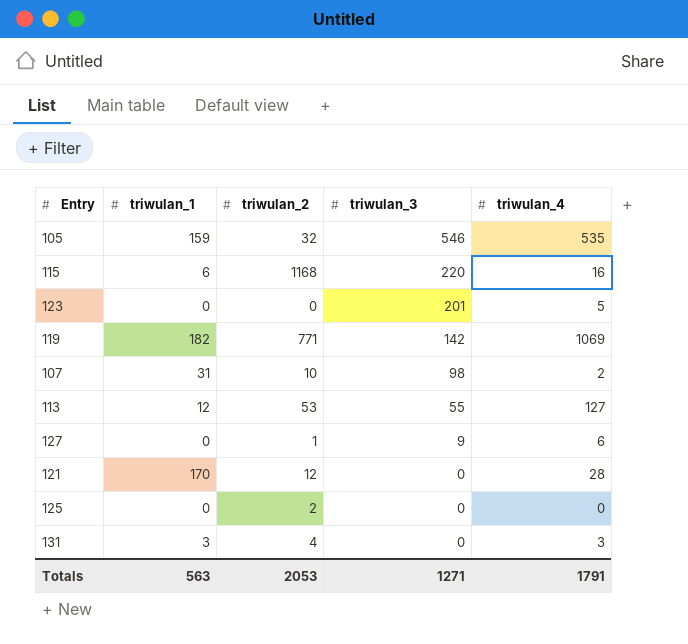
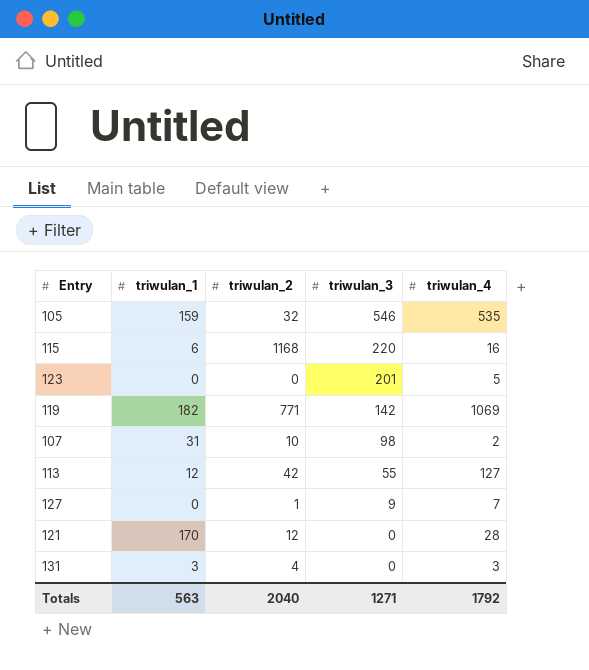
row 125: 0 | 2 | 0 | 0 -> none
113 | triwulan_2: 53 -> 42
127 | triwulan_4: 6 -> 7
Totals | triwulan_2: 2053 -> 2040
Totals | triwulan_4: 1791 -> 1792

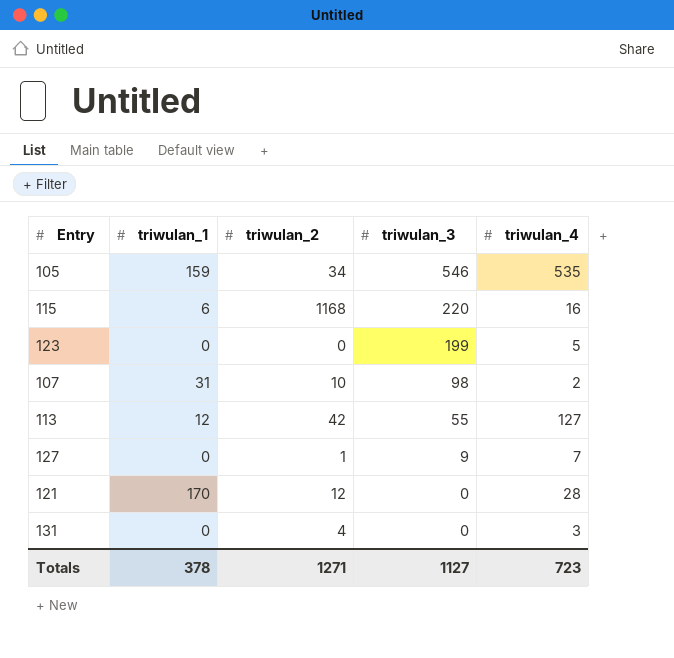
row 119: 182 | 771 | 142 | 1069 -> none
105 | triwulan_2: 32 -> 34
123 | triwulan_3: 201 -> 199
131 | triwulan_1: 3 -> 0
Totals | triwulan_1: 563 -> 378
Totals | triwulan_2: 2040 -> 1271
Totals | triwulan_3: 1271 -> 1127
Totals | triwulan_4: 1792 -> 723

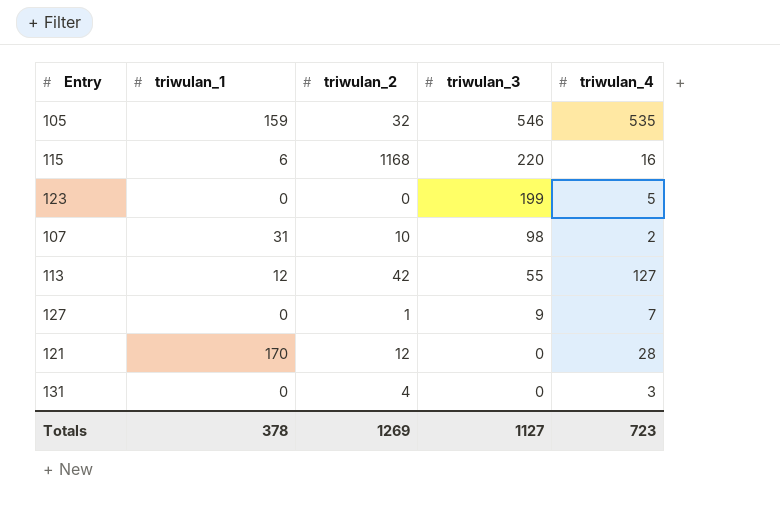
105 | triwulan_2: 34 -> 32
Totals | triwulan_2: 1271 -> 1269

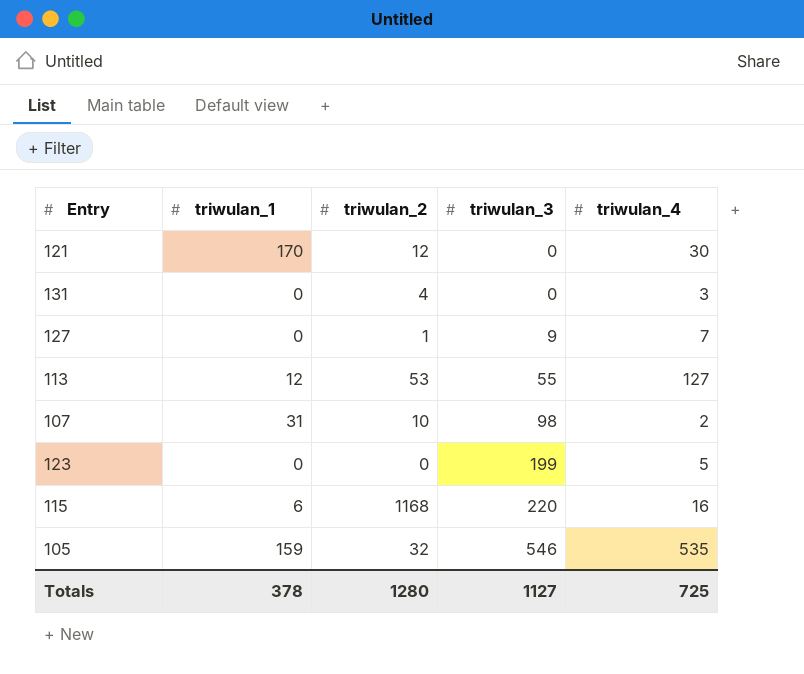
row order: triwulan_3 descending -> triwulan_3 ascending
121 | triwulan_4: 28 -> 30
113 | triwulan_2: 42 -> 53
Totals | triwulan_2: 1269 -> 1280
Totals | triwulan_4: 723 -> 725

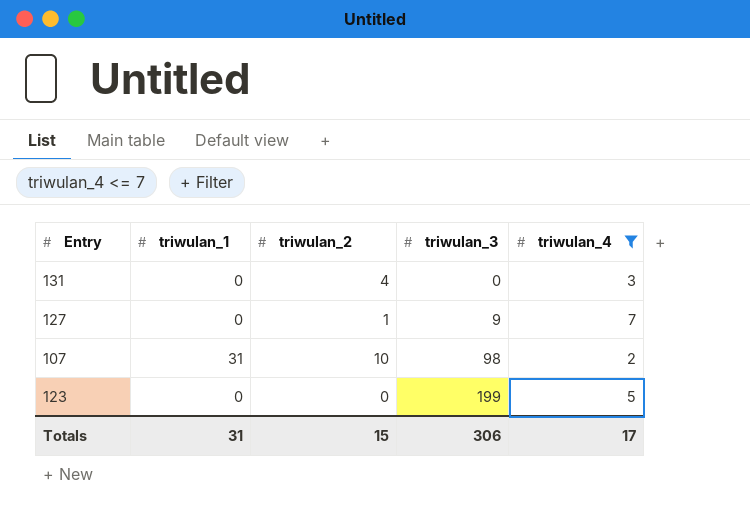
filter: none -> triwulan_4 <= 7
Totals | triwulan_1: 378 -> 31
Totals | triwulan_2: 1280 -> 15
Totals | triwulan_3: 1127 -> 306
Totals | triwulan_4: 725 -> 17

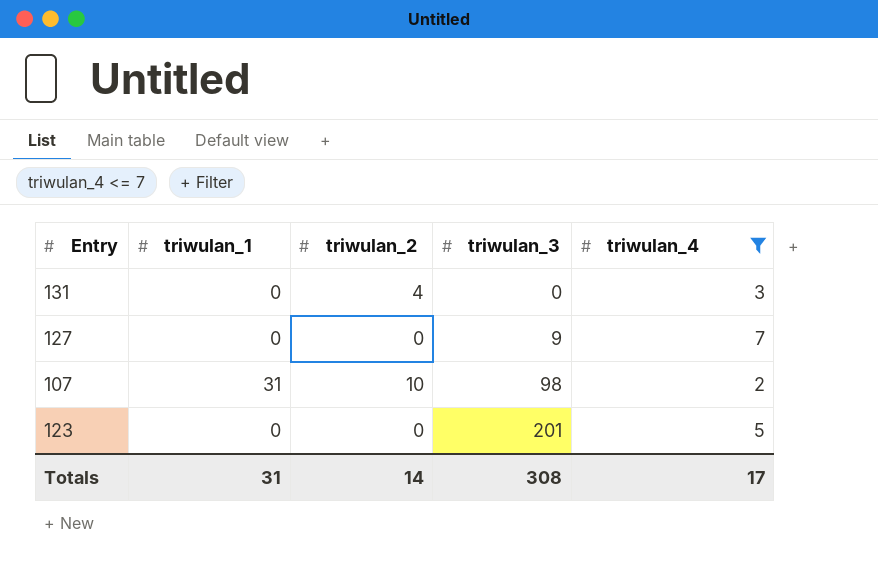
127 | triwulan_2: 1 -> 0
123 | triwulan_3: 199 -> 201
Totals | triwulan_2: 15 -> 14
Totals | triwulan_3: 306 -> 308

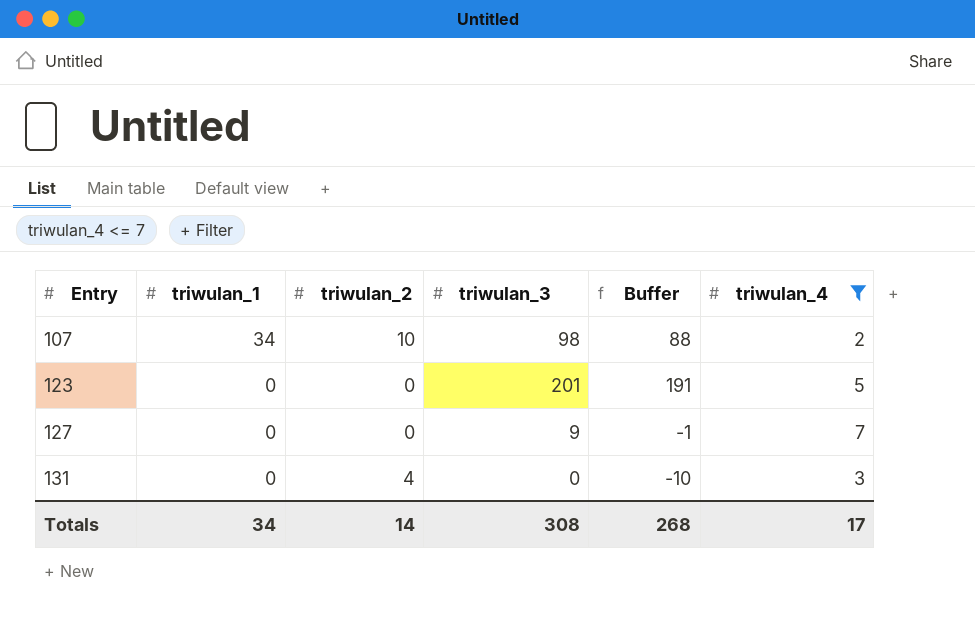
row order: triwulan_3 ascending -> Entry ascending
column Buffer | formula: none -> [triwulan_3] - 10
107 | triwulan_1: 31 -> 34
Totals | triwulan_1: 31 -> 34

